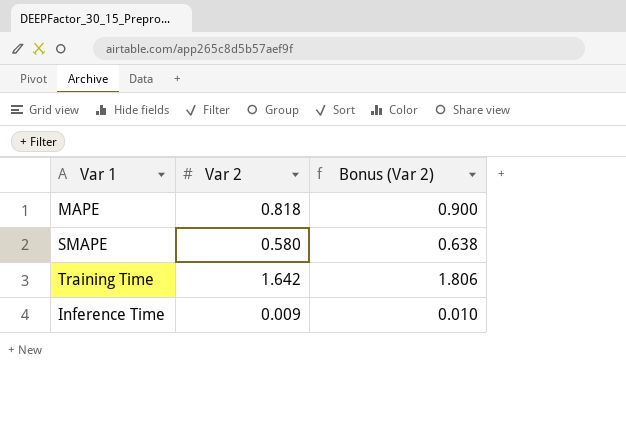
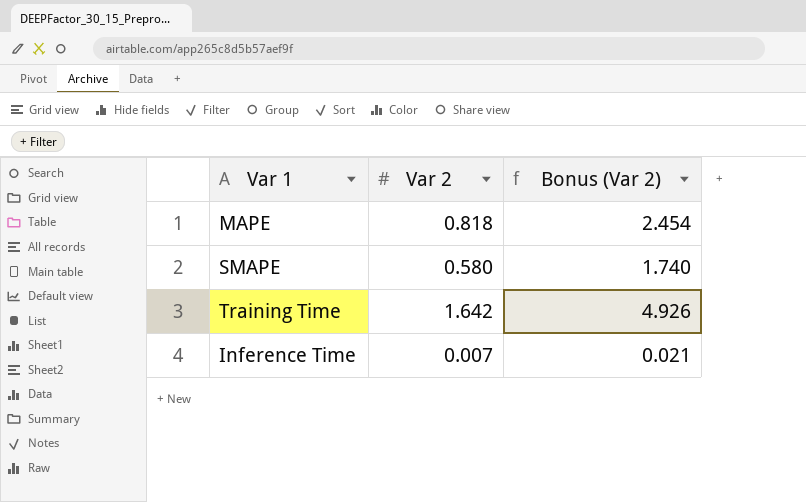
column Bonus (Var 2) | formula: [Var 2] * 1.1 -> [Var 2] * 3
Inference Time | Var 2: 0.009 -> 0.007

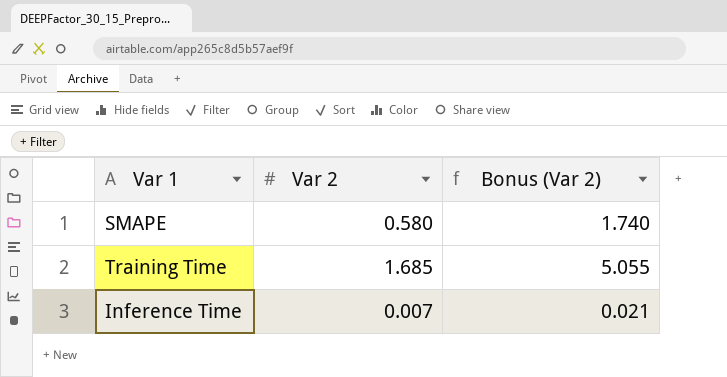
row MAPE: 0.818 | 2.454 -> none
Training Time | Var 2: 1.642 -> 1.685
Training Time | Bonus (Var 2): 4.926 -> 5.055

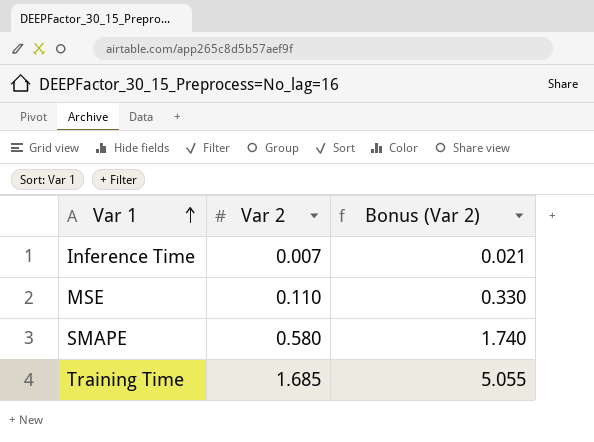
row order: none -> Var 1 ascending
row MSE: none -> 0.110 | 0.330

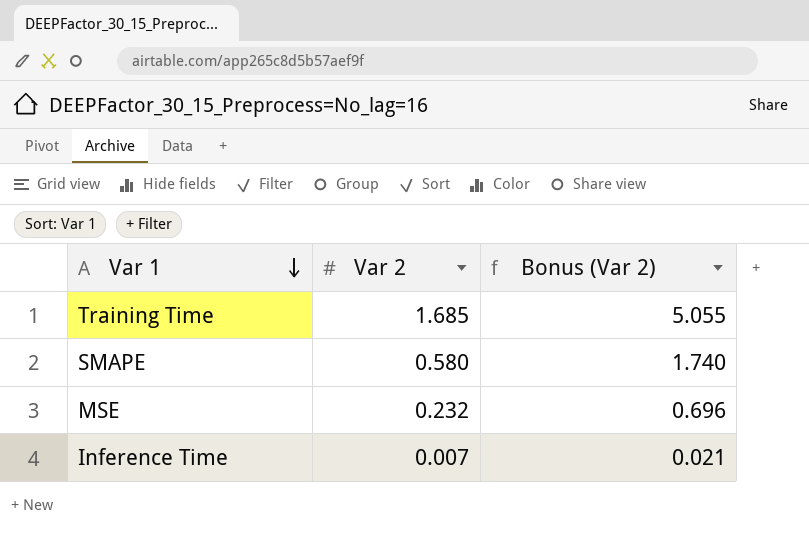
row order: Var 1 ascending -> Var 1 descending
MSE | Var 2: 0.110 -> 0.232
MSE | Bonus (Var 2): 0.330 -> 0.696

